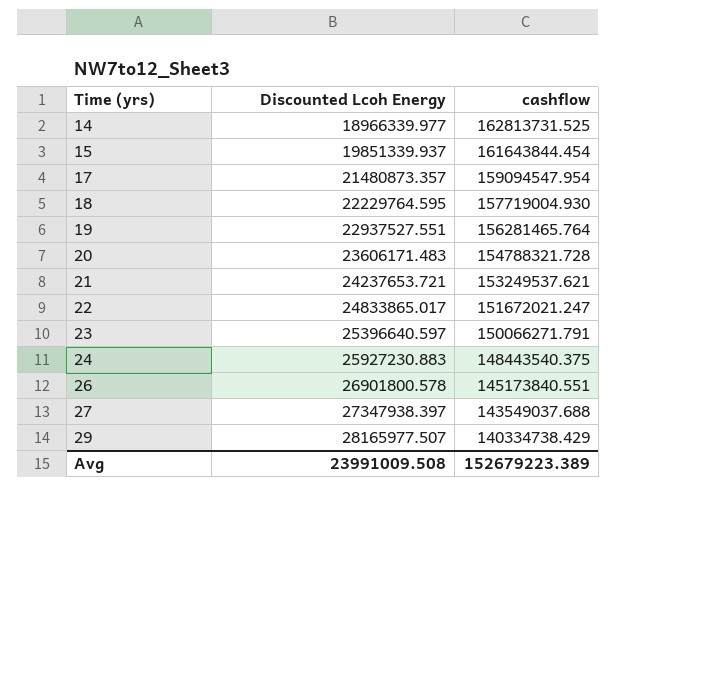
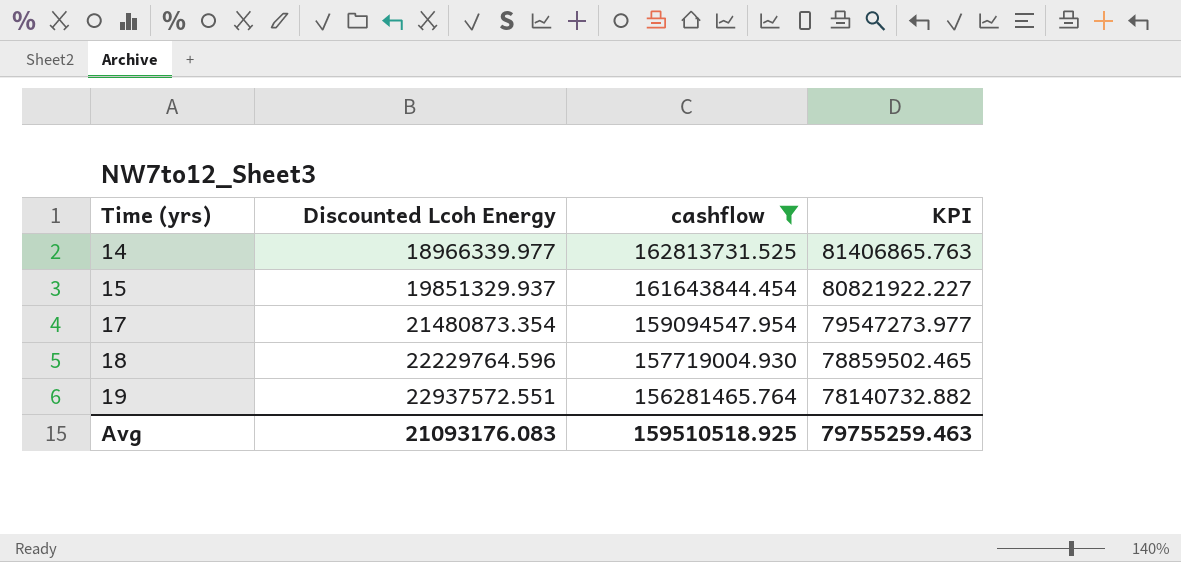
filter: none -> cashflow >= 156281465.764
column KPI | formula: none -> [cashflow] * 0.5
15 | Discounted Lcoh Energy: 19851339.937 -> 19851329.937
17 | Discounted Lcoh Energy: 21480873.357 -> 21480873.354
18 | Discounted Lcoh Energy: 22229764.595 -> 22229764.596
19 | Discounted Lcoh Energy: 22937527.551 -> 22937572.551
Avg | Discounted Lcoh Energy: 23991009.508 -> 21093176.083
Avg | cashflow: 152679223.389 -> 159510518.925

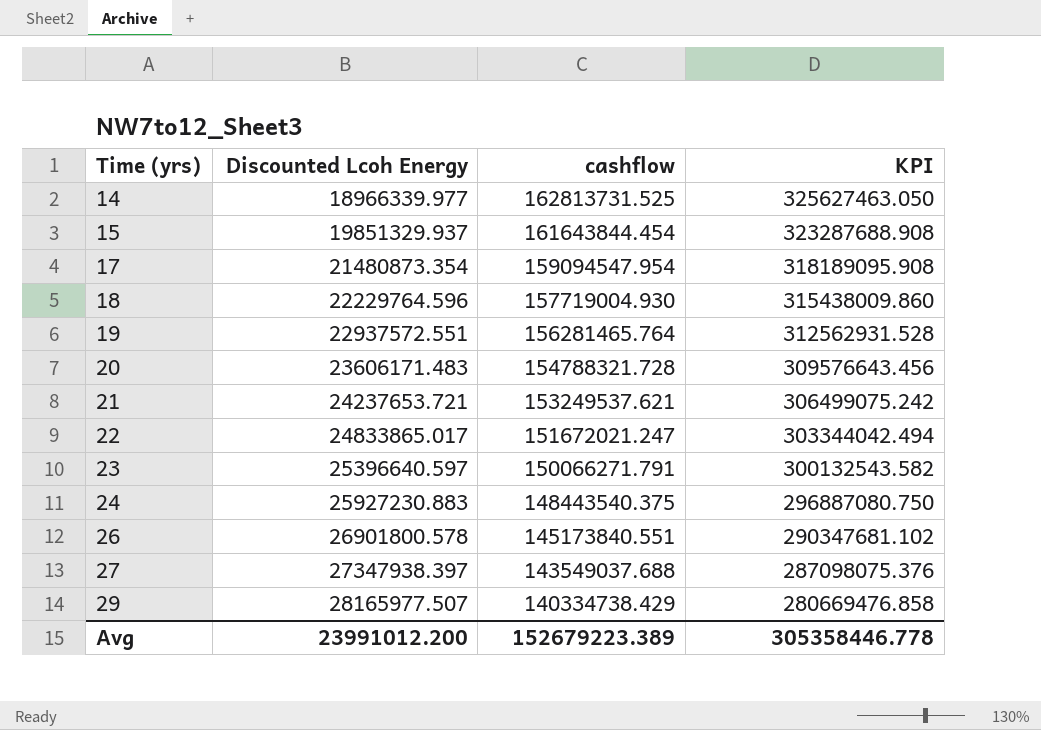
filter: cashflow >= 156281465.764 -> none
column KPI | formula: [cashflow] * 0.5 -> [cashflow] * 2
Avg | Discounted Lcoh Energy: 21093176.083 -> 23991012.200
Avg | cashflow: 159510518.925 -> 152679223.389
Avg | KPI: 79755259.463 -> 305358446.778

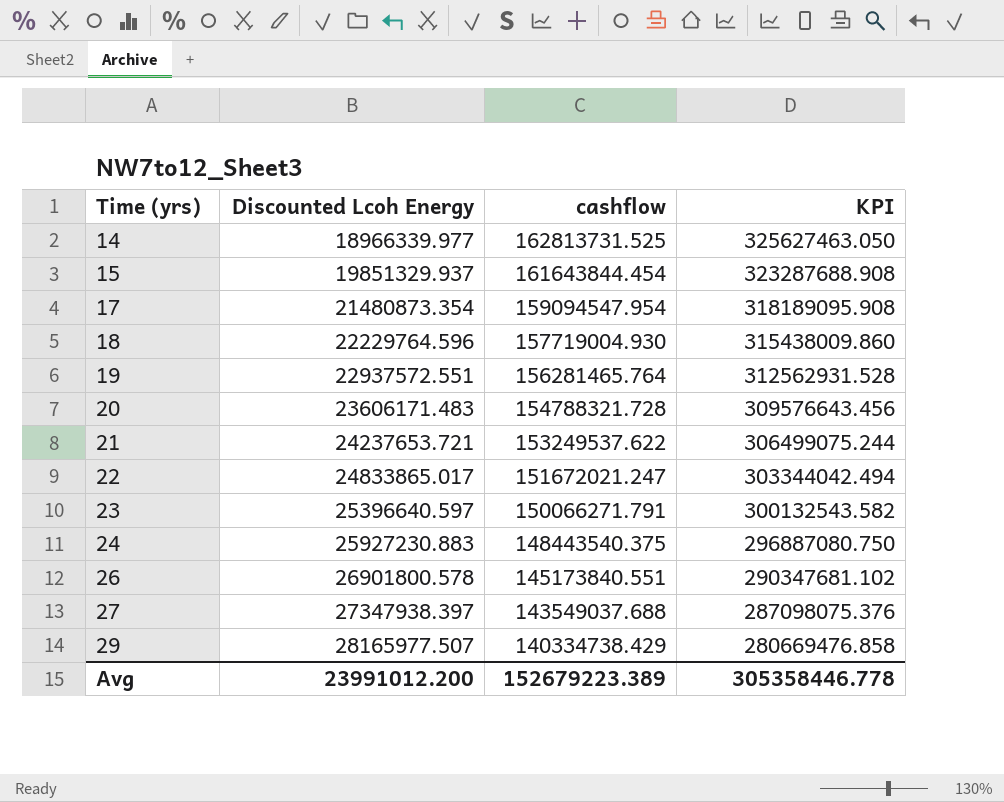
21 | cashflow: 153249537.621 -> 153249537.622
21 | KPI: 306499075.242 -> 306499075.244

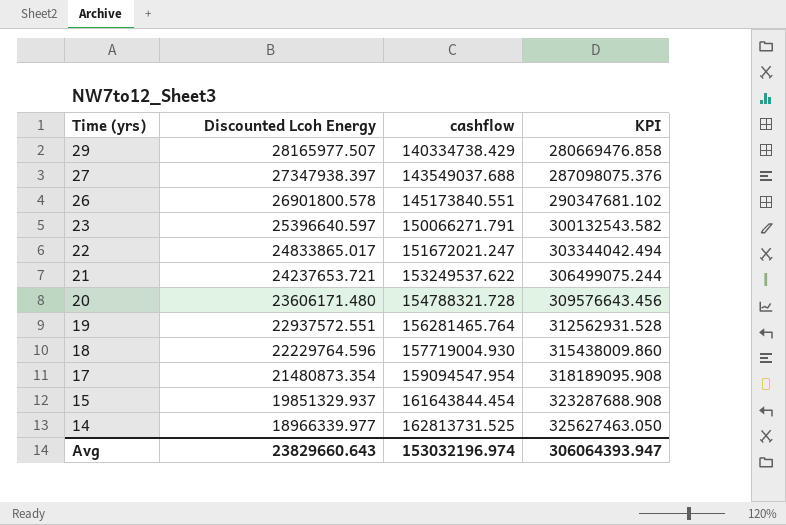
row order: Time (yrs) ascending -> Time (yrs) descending
row 24: 25927230.883 | 148443540.375 | 296887080.750 -> none
20 | Discounted Lcoh Energy: 23606171.483 -> 23606171.480
Avg | Discounted Lcoh Energy: 23991012.200 -> 23829660.643
Avg | cashflow: 152679223.389 -> 153032196.974
Avg | KPI: 305358446.778 -> 306064393.947

